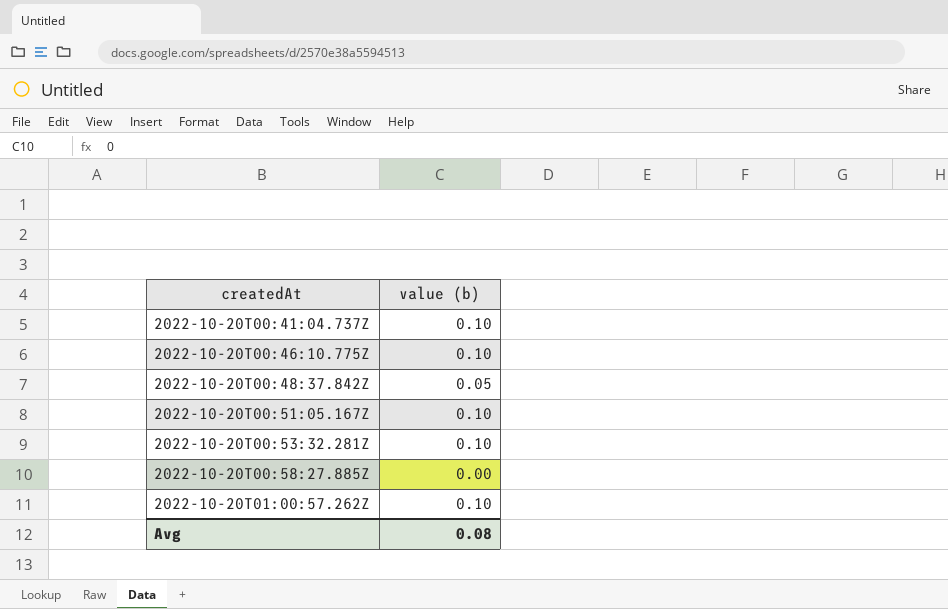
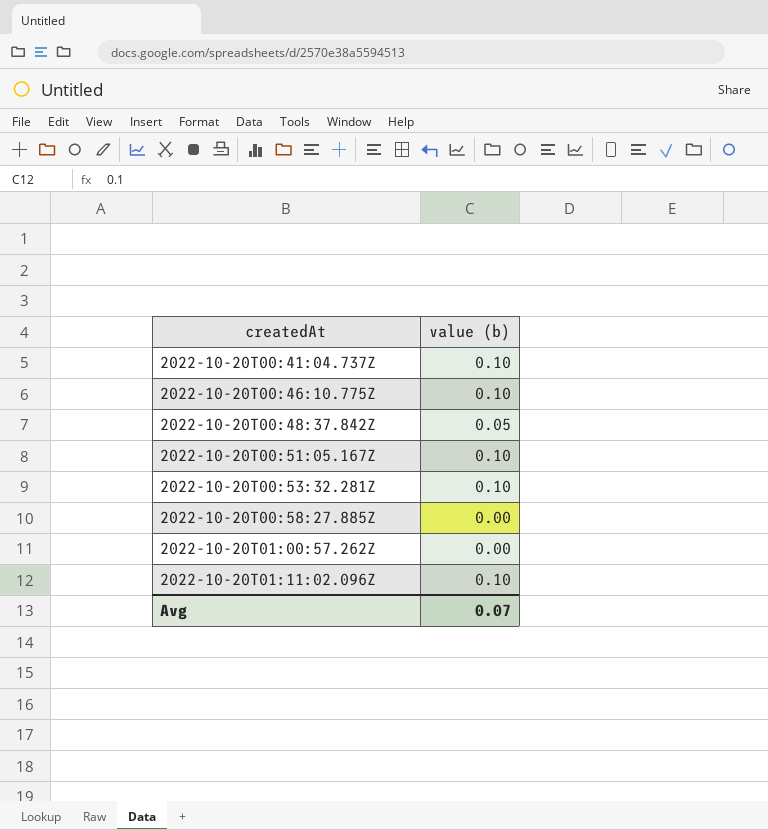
2022-10-20T01:00:57.262Z | value (b): 0.10 -> 0.00
row 2022-10-20T01:11:02.096Z: none -> 0.10
Avg | value (b): 0.08 -> 0.07

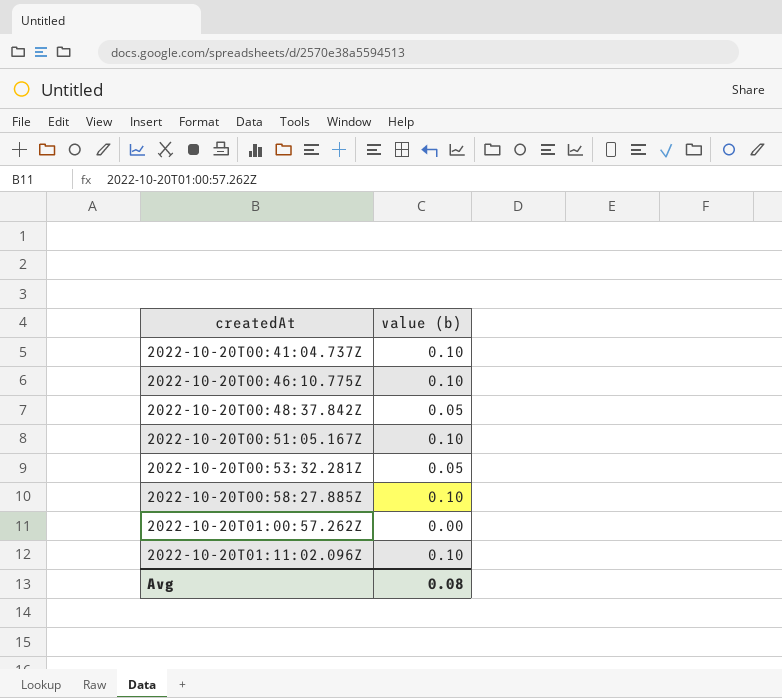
2022-10-20T00:53:32.281Z | value (b): 0.10 -> 0.05
2022-10-20T00:58:27.885Z | value (b): 0.00 -> 0.10
Avg | value (b): 0.07 -> 0.08

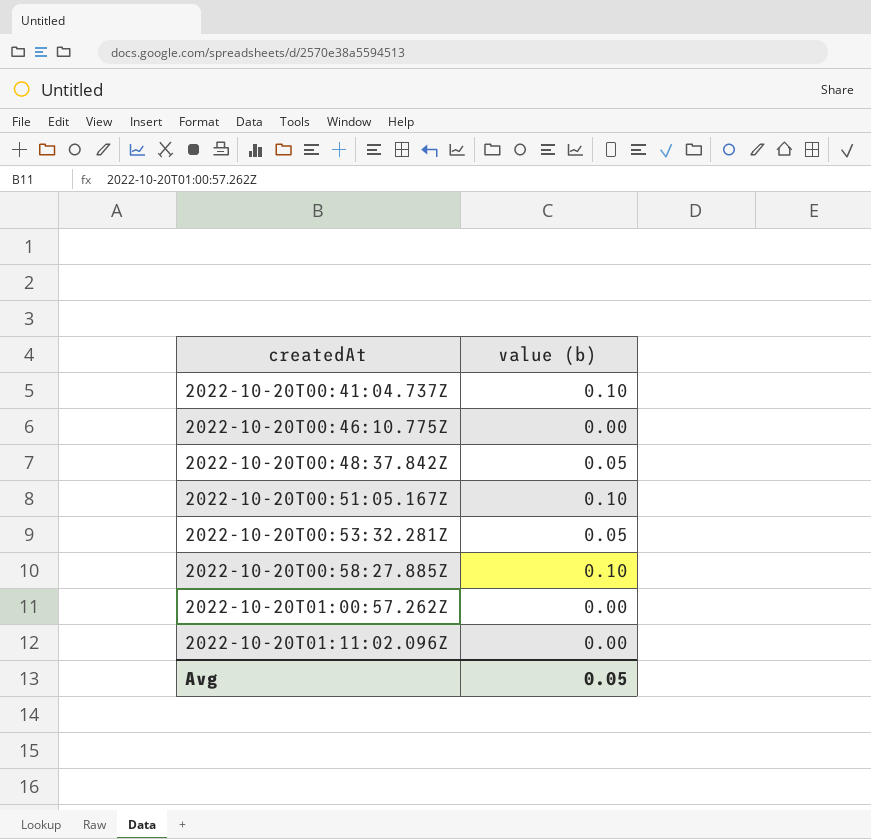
2022-10-20T00:46:10.775Z | value (b): 0.10 -> 0.00
2022-10-20T01:11:02.096Z | value (b): 0.10 -> 0.00
Avg | value (b): 0.08 -> 0.05

